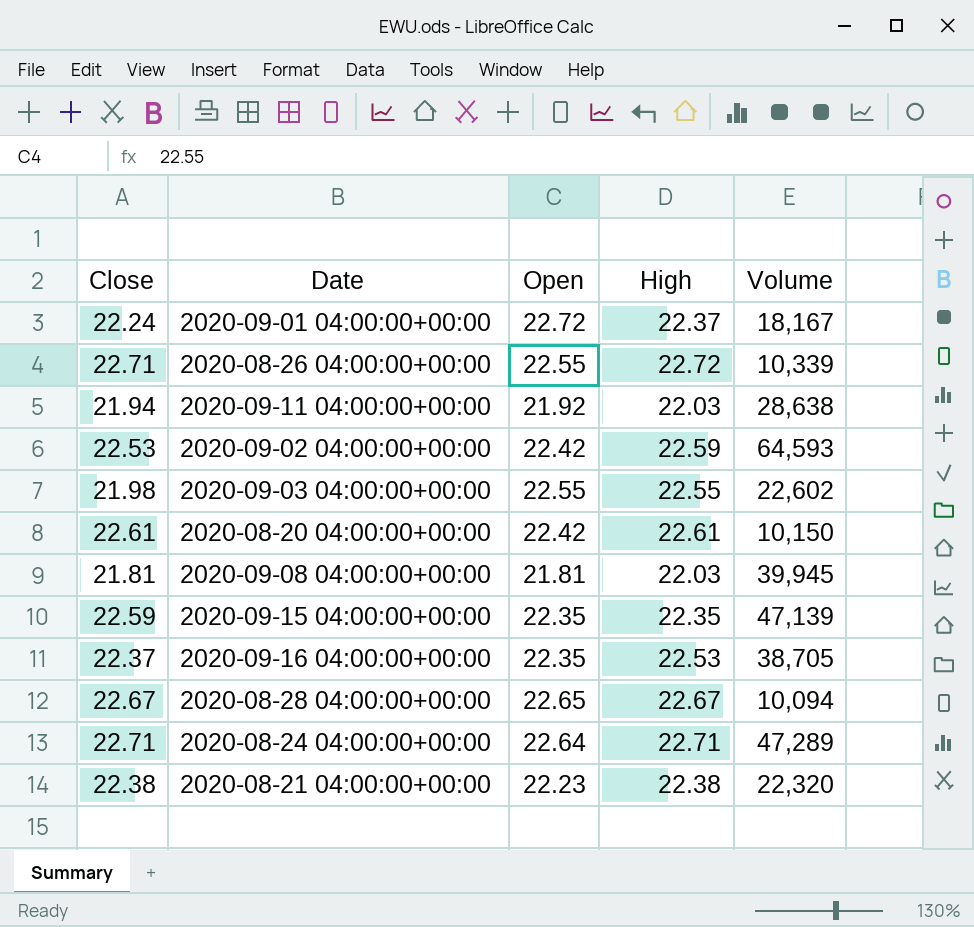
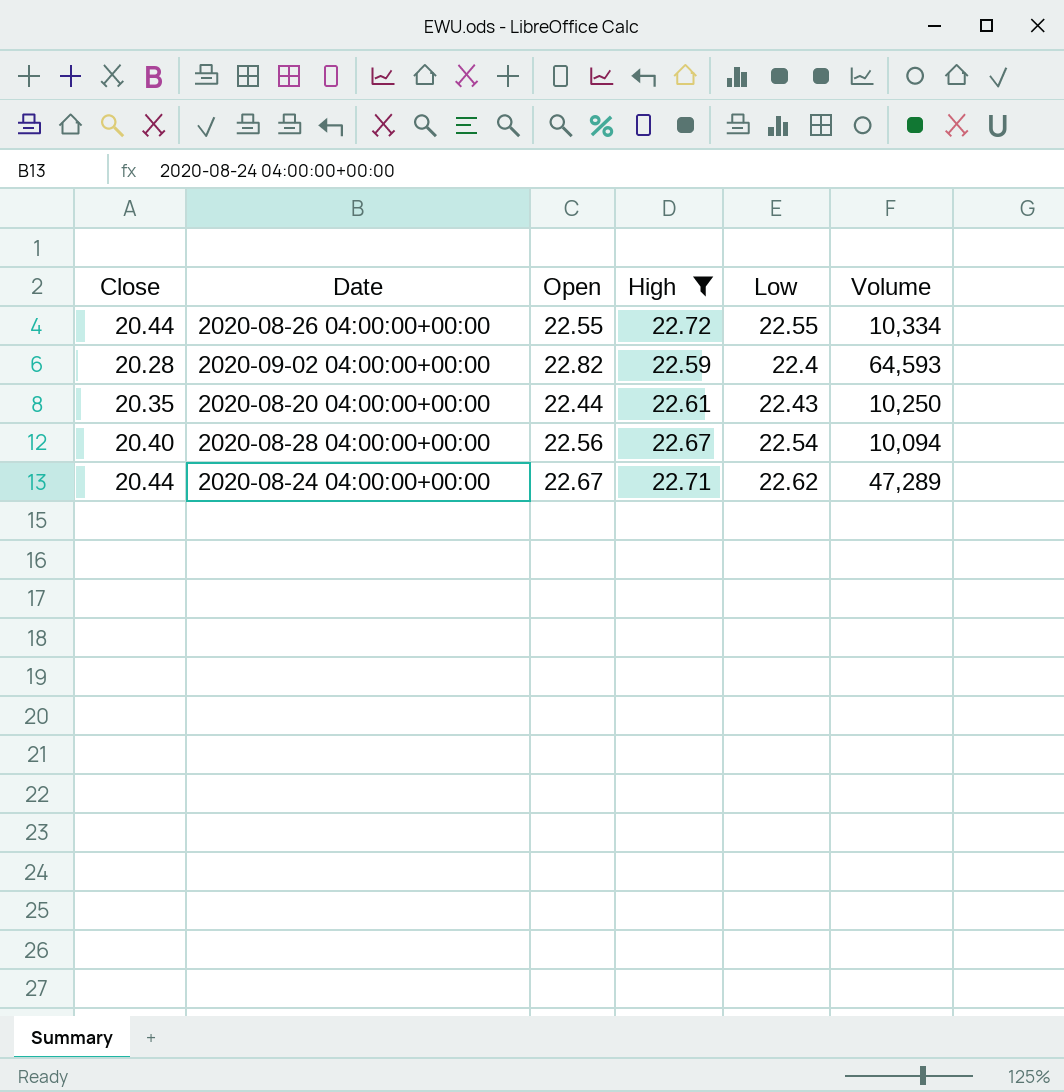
filter: none -> High >= 22.59
column Low | position: none -> 5
2020-08-26 04:00:00+00:00 | Close: 22.71 -> 20.44
2020-08-26 04:00:00+00:00 | Volume: 10,339 -> 10,334
2020-09-02 04:00:00+00:00 | Close: 22.53 -> 20.28
2020-09-02 04:00:00+00:00 | Open: 22.42 -> 22.82
2020-08-20 04:00:00+00:00 | Close: 22.61 -> 20.35
2020-08-20 04:00:00+00:00 | Open: 22.42 -> 22.44
2020-08-20 04:00:00+00:00 | Volume: 10,150 -> 10,250
2020-08-28 04:00:00+00:00 | Close: 22.67 -> 20.40
2020-08-28 04:00:00+00:00 | Open: 22.65 -> 22.56
2020-08-24 04:00:00+00:00 | Close: 22.71 -> 20.44
2020-08-24 04:00:00+00:00 | Open: 22.64 -> 22.67

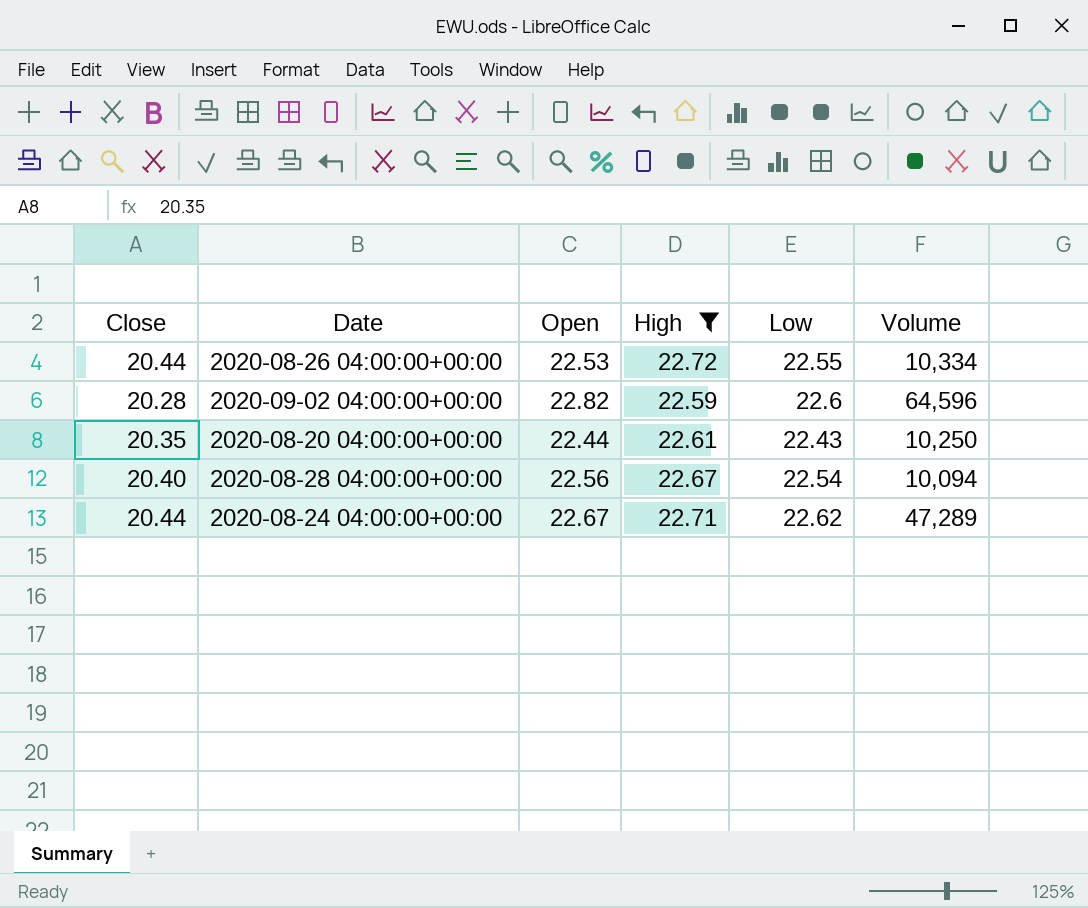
2020-08-26 04:00:00+00:00 | Open: 22.55 -> 22.53
2020-09-02 04:00:00+00:00 | Low: 22.4 -> 22.6
2020-09-02 04:00:00+00:00 | Volume: 64,593 -> 64,596

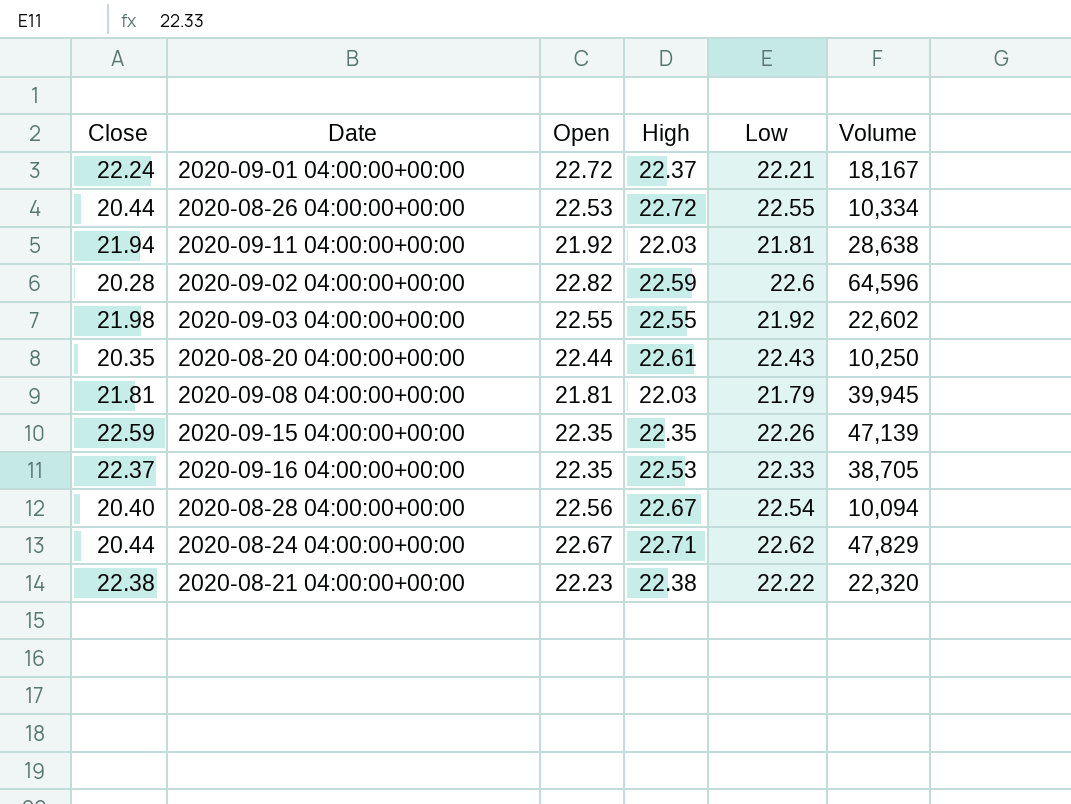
filter: High >= 22.59 -> none
2020-08-24 04:00:00+00:00 | Volume: 47,289 -> 47,829

